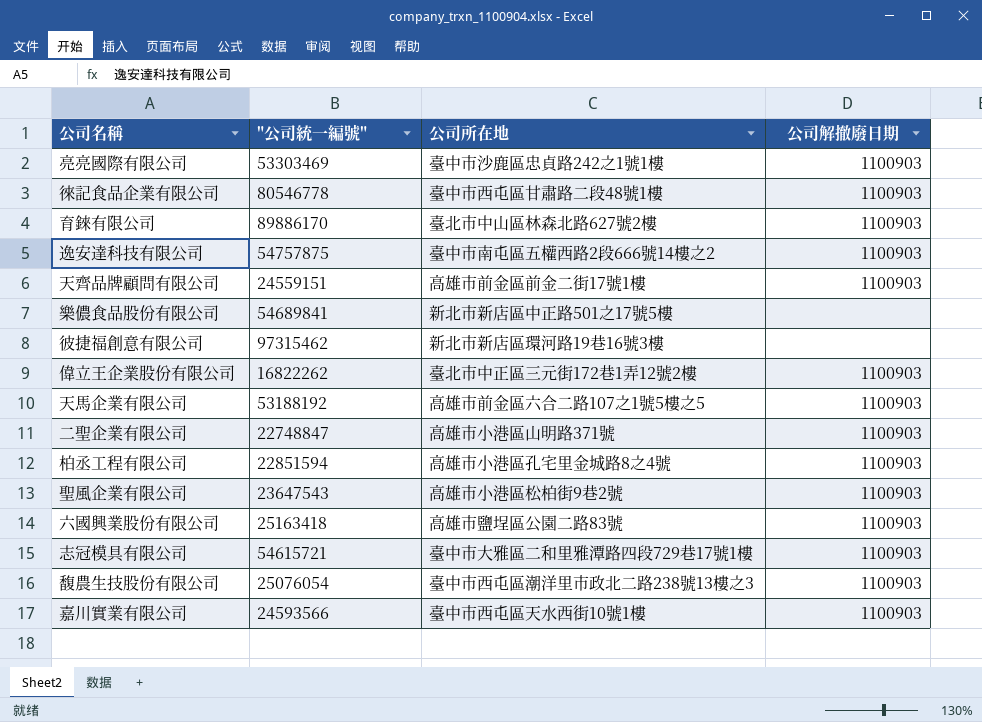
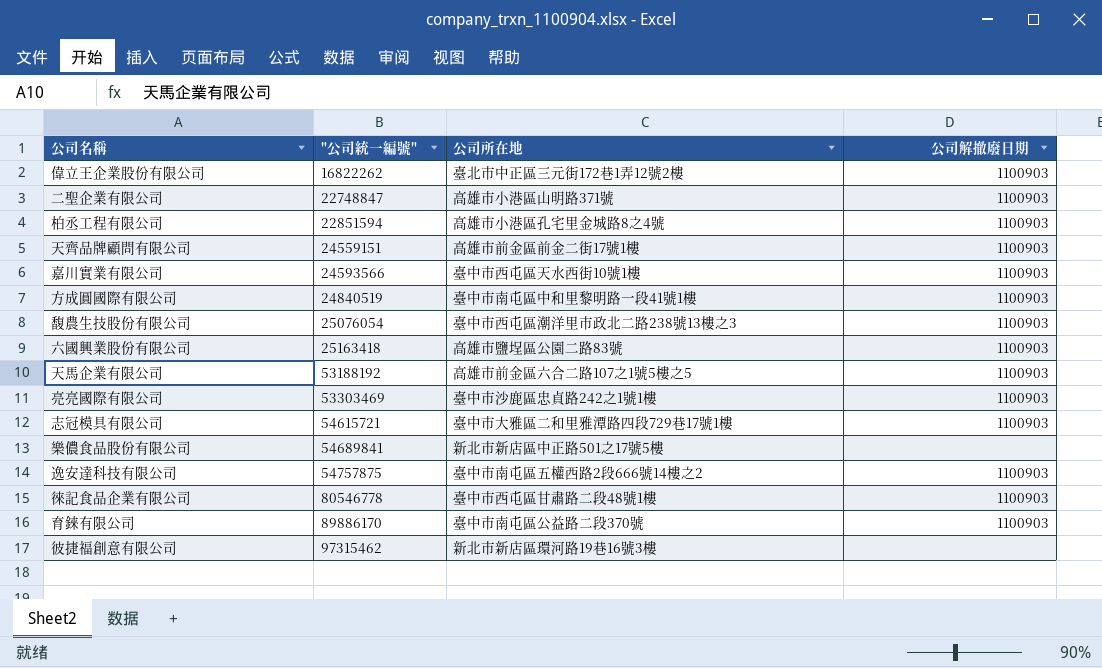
row order: none -> "公司統一編號" ascending
row 聖風企業有限公司: 23647543 | 高雄市小港區松柏街9巷2號 | 1100903 -> none
row 方成圓國際有限公司: none -> 24840519 | 臺中市南屯區中和里黎明路一段41號1樓 | 1100903
育錸有限公司 | 公司所在地: 臺北市中山區林森北路627號2樓 -> 臺中市南屯區公益路二段370號

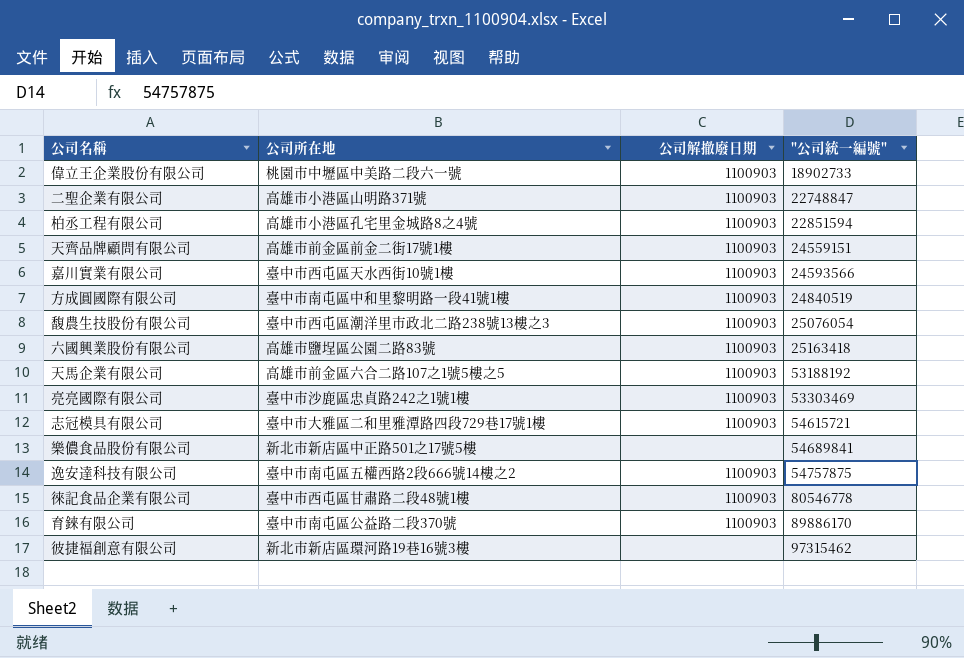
column "公司統一編號" | position: 2 -> 4
偉立王企業股份有限公司 | 公司所在地: 臺北市中正區三元街172巷1弄12號2樓 -> 桃園市中壢區中美路二段六一號
偉立王企業股份有限公司 | "公司統一編號": 16822262 -> 18902733

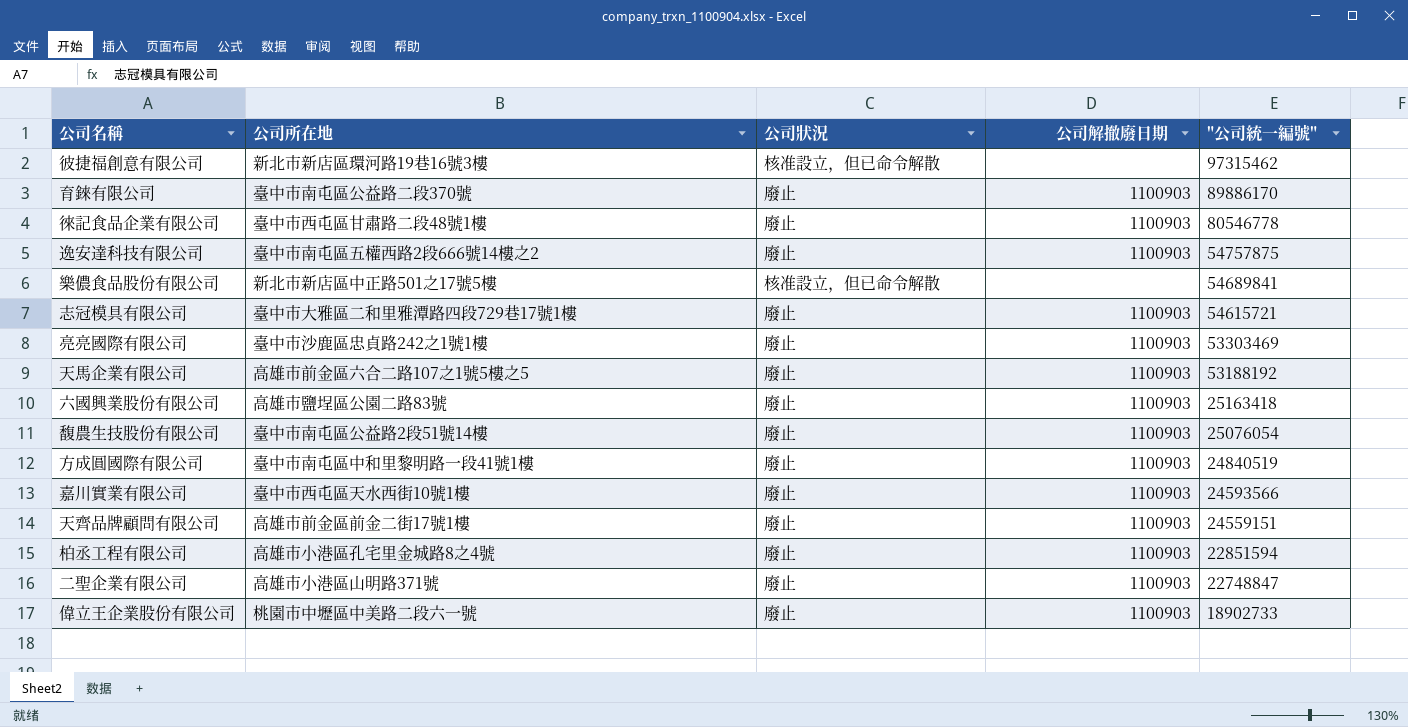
row order: "公司統一編號" ascending -> "公司統一編號" descending
column 公司狀況 | position: none -> 3
馥農生技股份有限公司 | 公司所在地: 臺中市西屯區潮洋里市政北二路238號13樓之3 -> 臺中市南屯區公益路2段51號14樓

